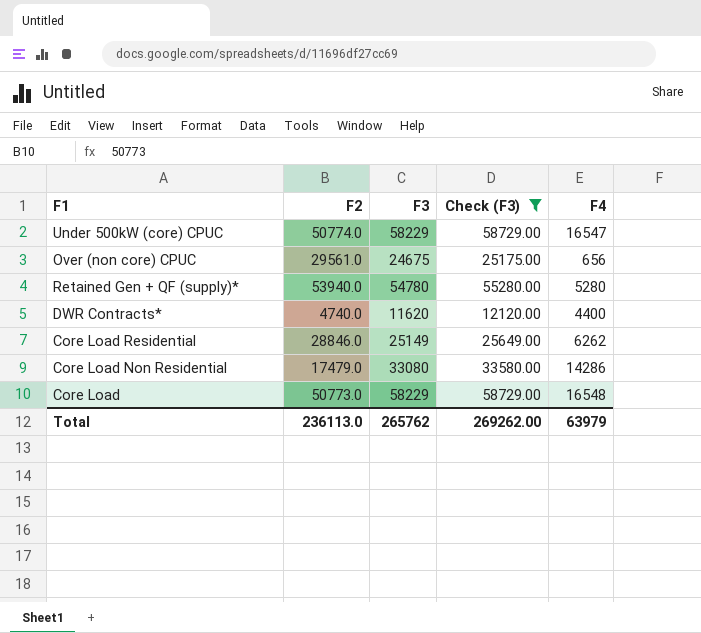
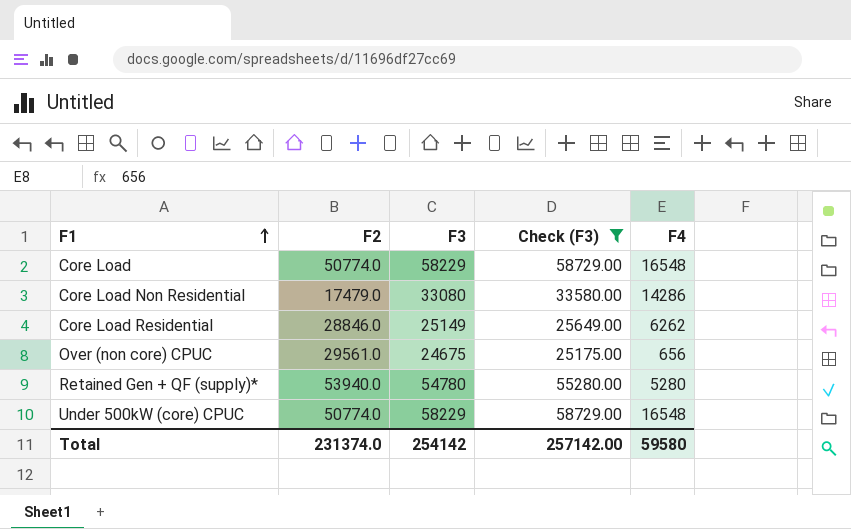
row order: none -> F1 ascending
row DWR Contracts*: 4740.0 | 11620 | 12120.00 | 4400 -> none
Core Load | F2: 50773.0 -> 50774.0
Under 500kW (core) CPUC | F4: 16547 -> 16548
Total | F2: 236113.0 -> 231374.0
Total | F3: 265762 -> 254142
Total | Check (F3): 269262.00 -> 257142.00
Total | F4: 63979 -> 59580

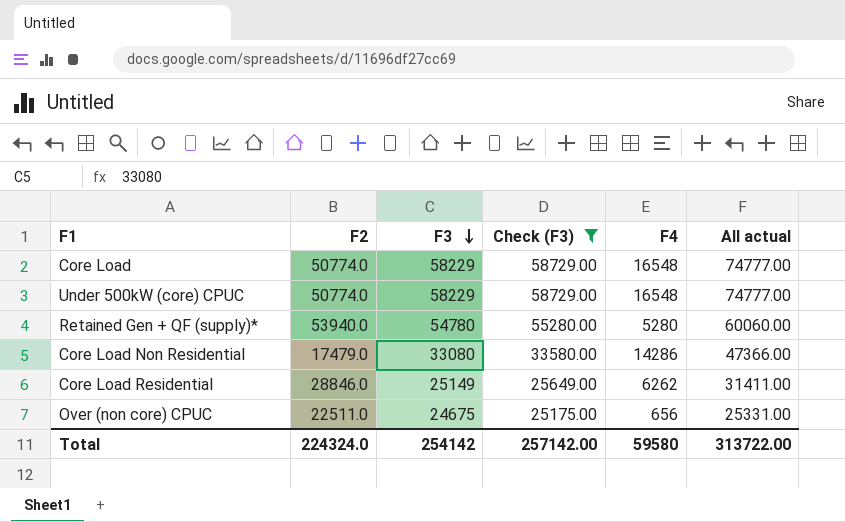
row order: F1 ascending -> F3 descending
column All actual | formula: none -> [F3] + [F4]
Over (non core) CPUC | F2: 29561.0 -> 22511.0
Total | F2: 231374.0 -> 224324.0

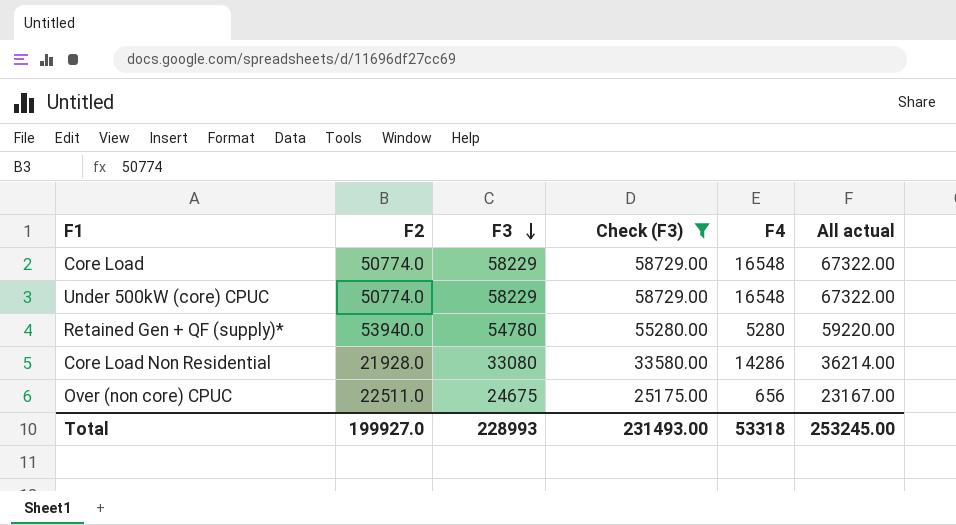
column All actual | formula: [F3] + [F4] -> [F2] + [F4]
row Core Load Residential: 28846.0 | 25149 | 25649.00 | 6262 | 31411.00 -> none
Core Load Non Residential | F2: 17479.0 -> 21928.0
Total | F2: 224324.0 -> 199927.0
Total | F3: 254142 -> 228993
Total | Check (F3): 257142.00 -> 231493.00
Total | F4: 59580 -> 53318
Total | All actual: 313722.00 -> 253245.00

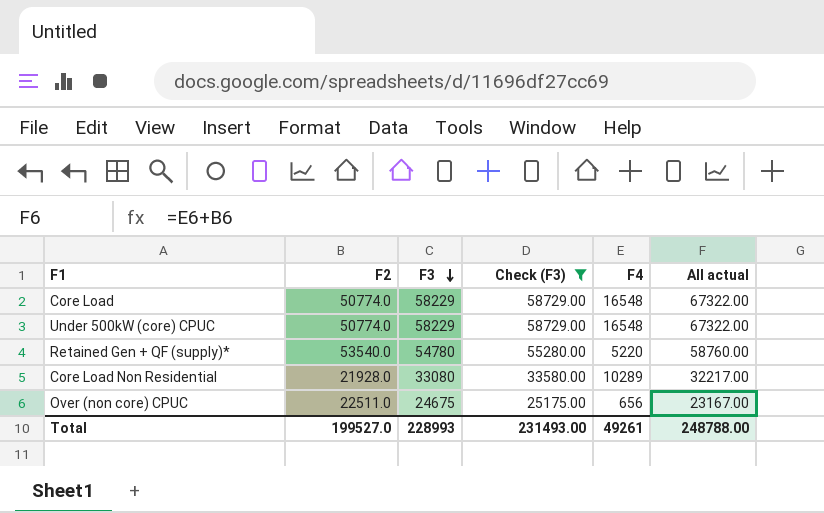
Retained Gen + QF (supply)* | F2: 53940.0 -> 53540.0
Retained Gen + QF (supply)* | F4: 5280 -> 5220
Retained Gen + QF (supply)* | All actual: 59220.00 -> 58760.00
Core Load Non Residential | F4: 14286 -> 10289
Core Load Non Residential | All actual: 36214.00 -> 32217.00
Total | F2: 199927.0 -> 199527.0
Total | F4: 53318 -> 49261
Total | All actual: 253245.00 -> 248788.00

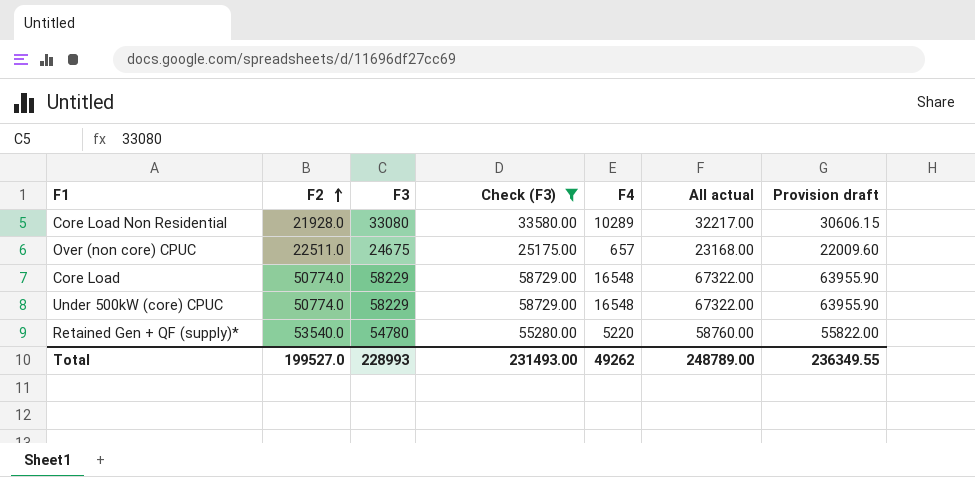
row order: F3 descending -> F2 ascending
column Provision draft | formula: none -> [All actual] * 0.95
Over (non core) CPUC | F4: 656 -> 657
Over (non core) CPUC | All actual: 23167.00 -> 23168.00
Total | F4: 49261 -> 49262
Total | All actual: 248788.00 -> 248789.00

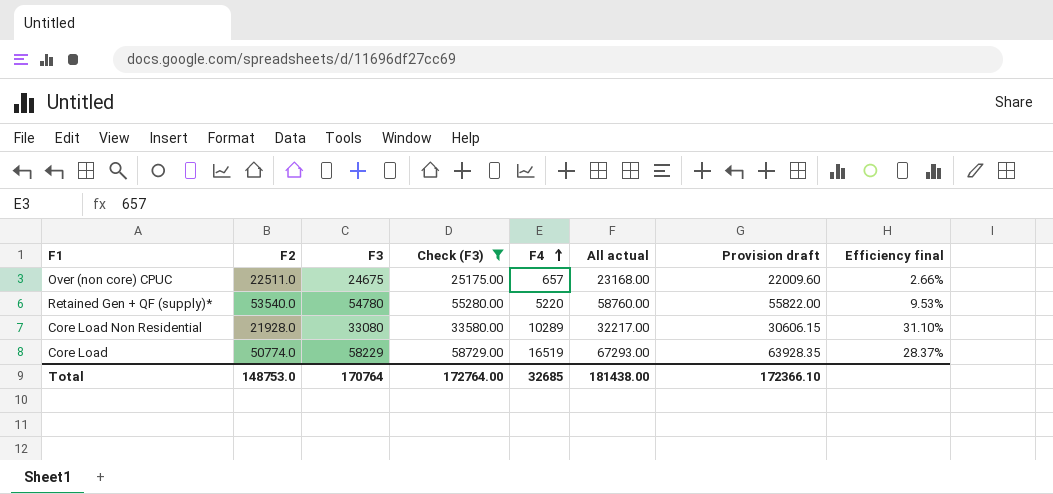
row order: F2 ascending -> F4 ascending
column Efficiency final | formula: none -> [F4] / [F3]
row Under 500kW (core) CPUC: 50774.0 | 58229 | 58729.00 | 16548 | 67322.00 | 63955.90 -> none
Core Load | F4: 16548 -> 16519
Core Load | All actual: 67322.00 -> 67293.00
Core Load | Provision draft: 63955.90 -> 63928.35
Total | F2: 199527.0 -> 148753.0
Total | F3: 228993 -> 170764
Total | Check (F3): 231493.00 -> 172764.00
Total | F4: 49262 -> 32685
Total | All actual: 248789.00 -> 181438.00
Total | Provision draft: 236349.55 -> 172366.10

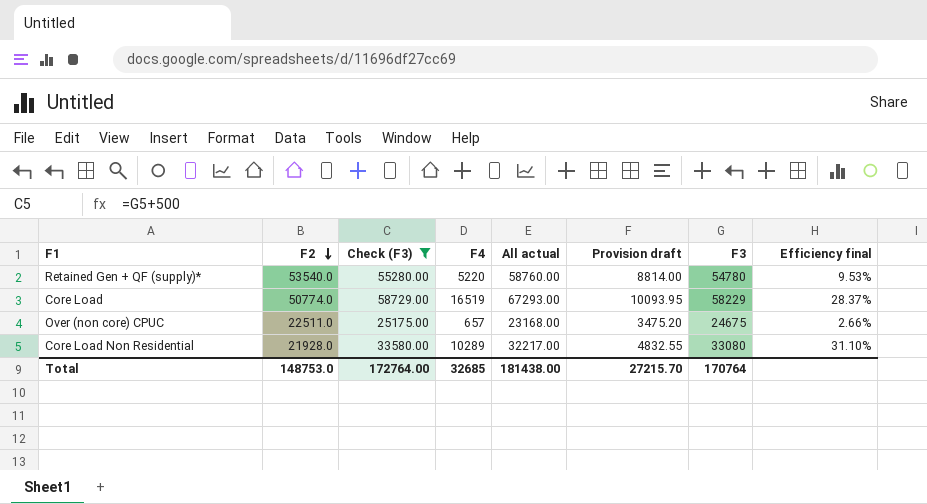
row order: F4 ascending -> F2 descending
column Provision draft | formula: [All actual] * 0.95 -> [All actual] * 0.15
column F3 | position: 3 -> 7
Total | Provision draft: 172366.10 -> 27215.70

